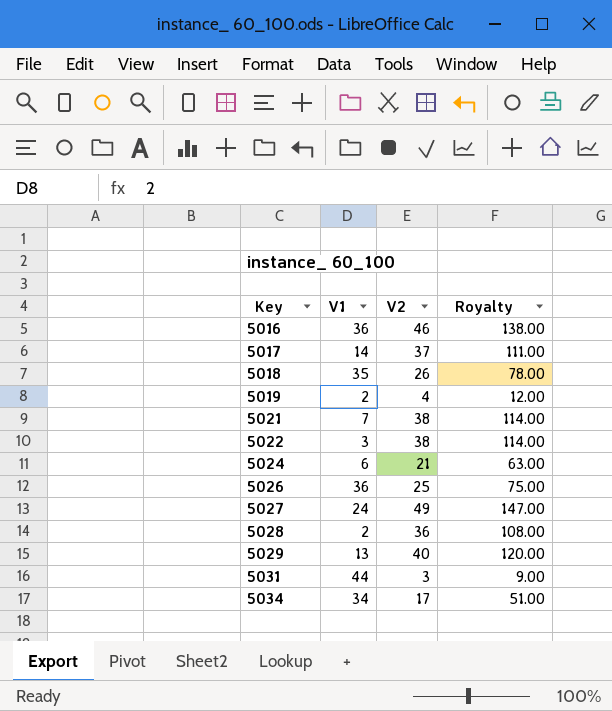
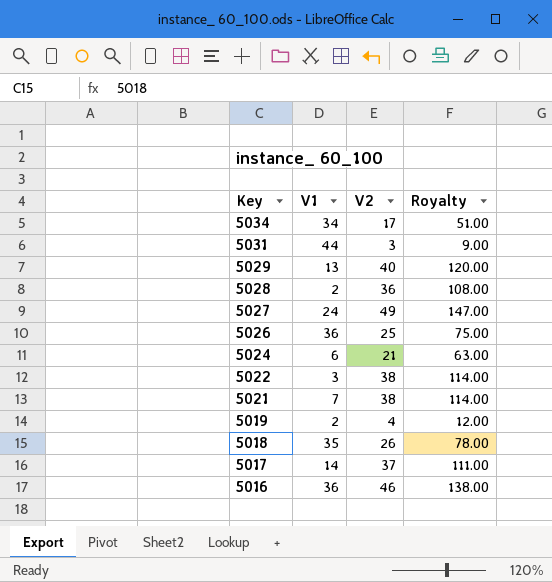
row order: Key ascending -> Key descending

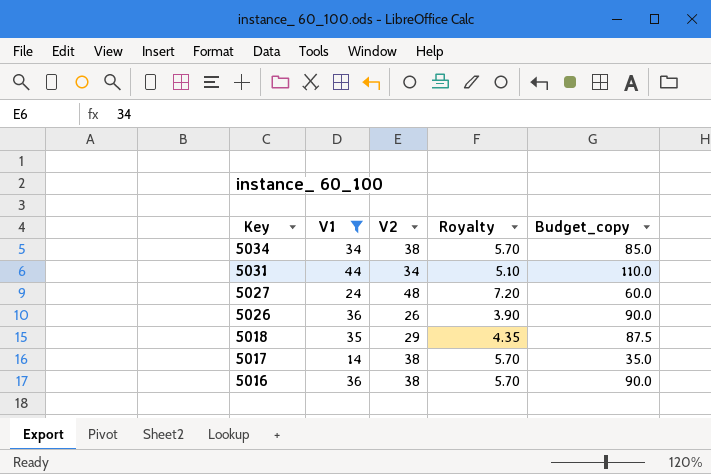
filter: none -> V1 >= 14
column Royalty | formula: [V2] * 3 -> [V2] * 0.15
column Budget_copy | formula: none -> [V1] * 2.5
5034 | V2: 17 -> 38
5031 | V2: 3 -> 34
5027 | V2: 49 -> 48
5026 | V2: 25 -> 26
5018 | V2: 26 -> 29
5017 | V2: 37 -> 38
5016 | V2: 46 -> 38

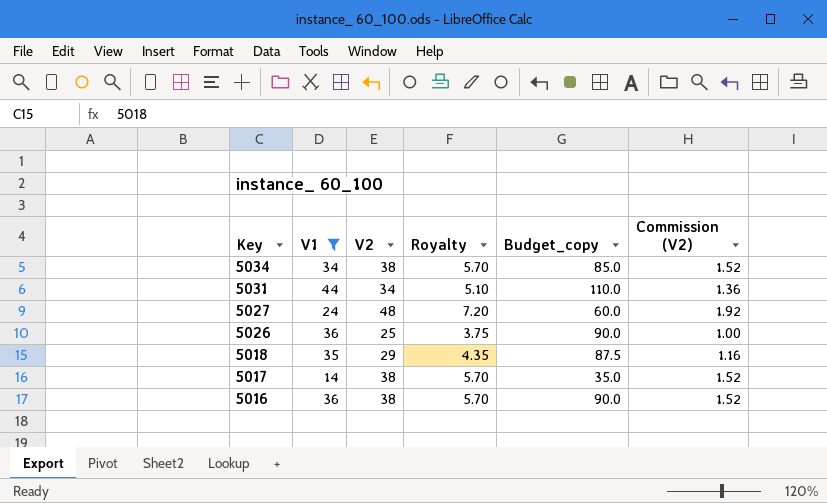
column Commission (V2) | formula: none -> [V2] * 0.04
5026 | V2: 26 -> 25
5026 | Royalty: 3.90 -> 3.75

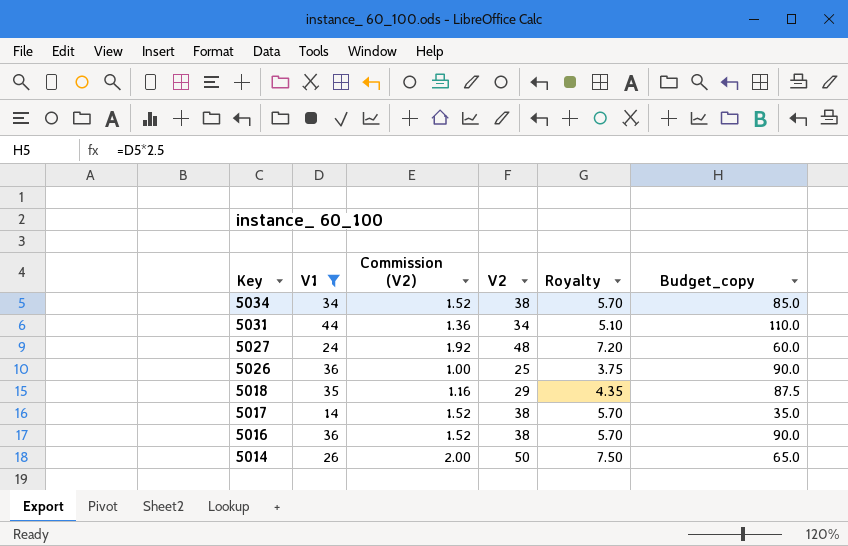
column Commission (V2) | position: 6 -> 3
row 5014: none -> 26 | 2.00 | 50 | 7.50 | 65.0

